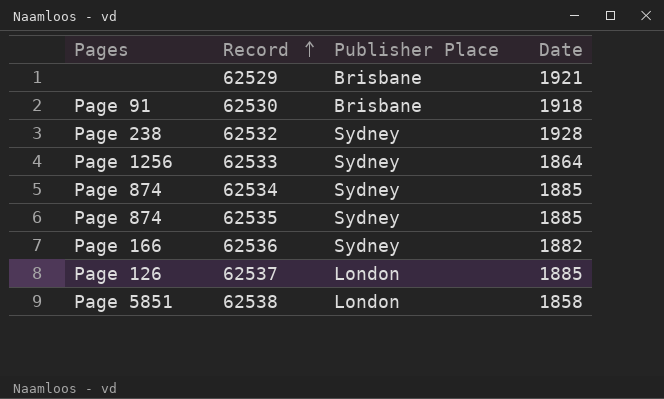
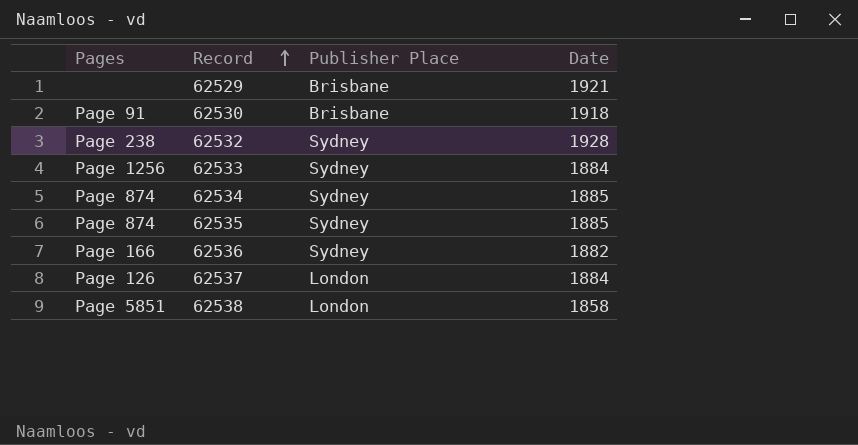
62533 | Date: 1864 -> 1884
62537 | Date: 1885 -> 1884

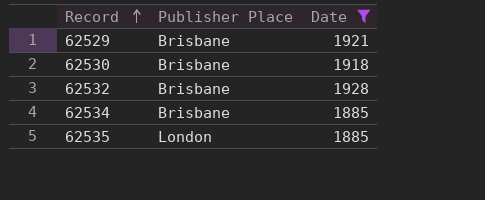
filter: none -> Date >= 1885
column Pages | position: 1 -> none
62532 | Publisher Place: Sydney -> Brisbane
62534 | Publisher Place: Sydney -> Brisbane
62535 | Publisher Place: Sydney -> London

